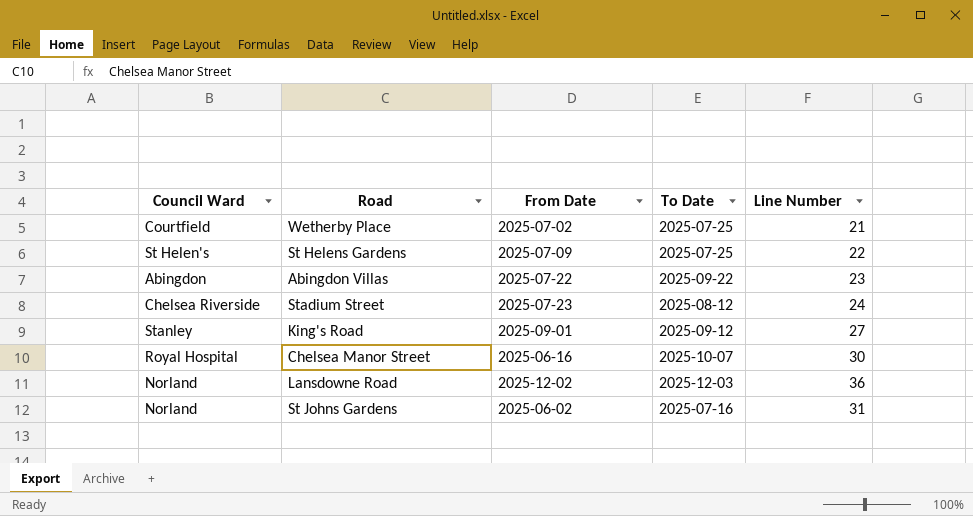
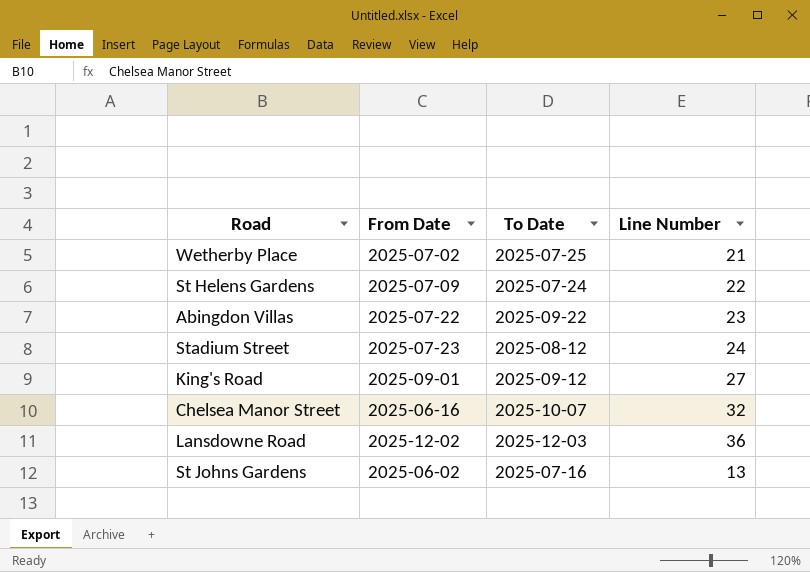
column Council Ward | position: 1 -> none
St Helens Gardens | To Date: 2025-07-25 -> 2025-07-24
Chelsea Manor Street | Line Number: 30 -> 32
St Johns Gardens | Line Number: 31 -> 13

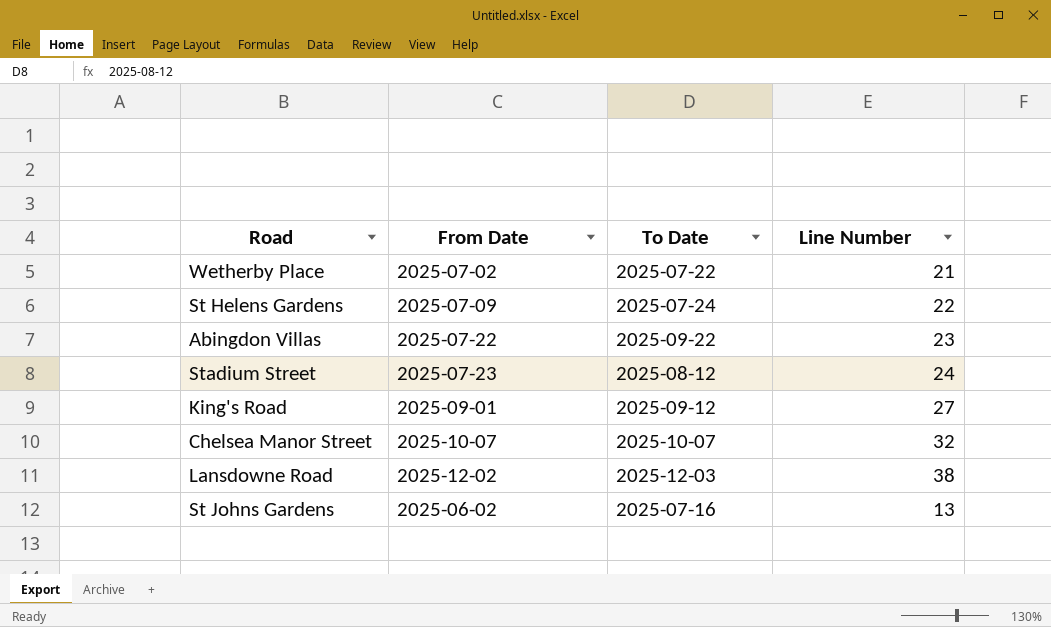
Wetherby Place | To Date: 2025-07-25 -> 2025-07-22
Chelsea Manor Street | From Date: 2025-06-16 -> 2025-10-07
Lansdowne Road | Line Number: 36 -> 38

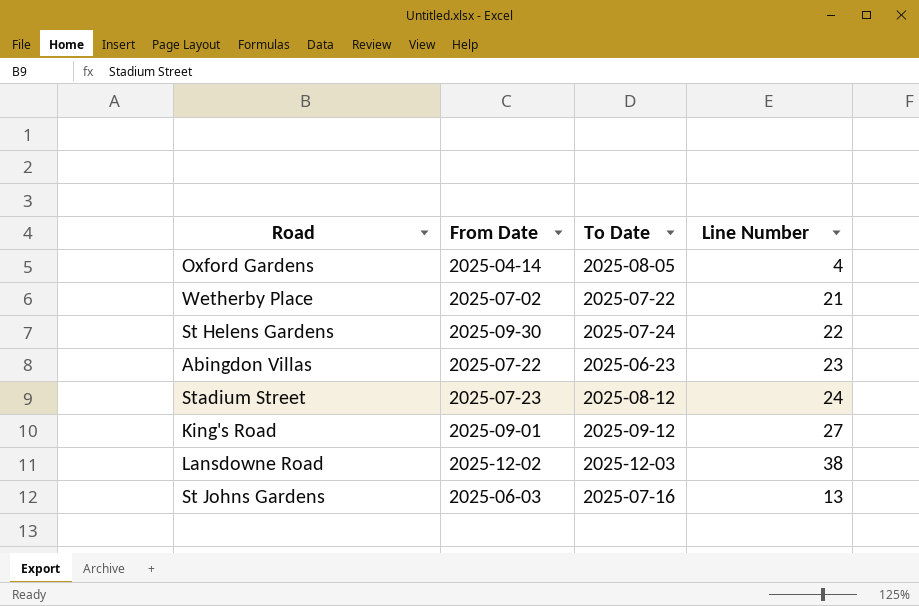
row Chelsea Manor Street: 2025-10-07 | 2025-10-07 | 32 -> none
row Oxford Gardens: none -> 2025-04-14 | 2025-08-05 | 4
St Helens Gardens | From Date: 2025-07-09 -> 2025-09-30
Abingdon Villas | To Date: 2025-09-22 -> 2025-06-23
St Johns Gardens | From Date: 2025-06-02 -> 2025-06-03

